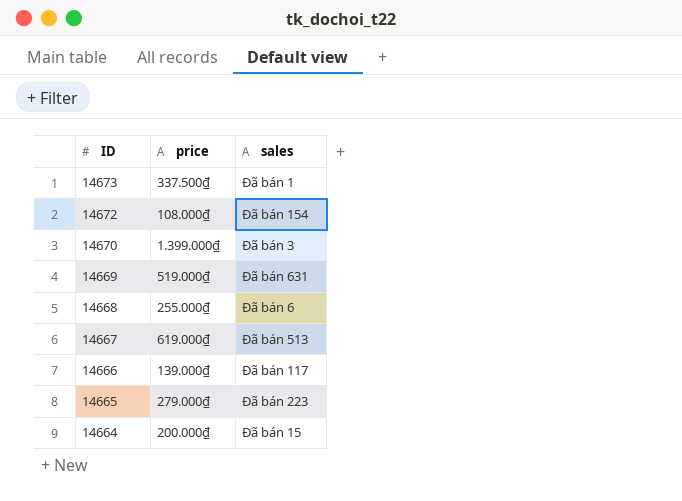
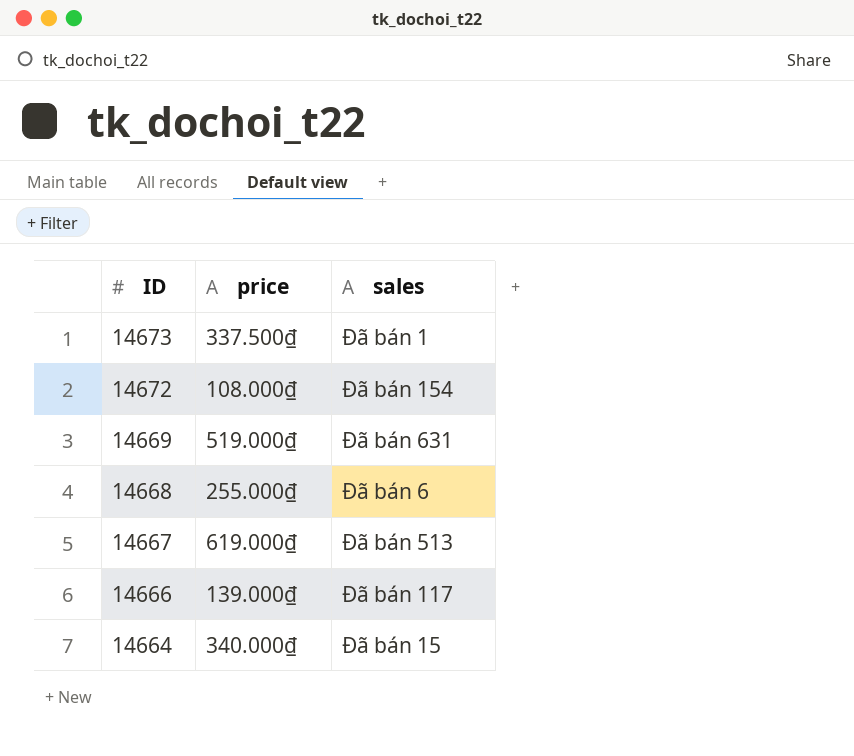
row 14670: 1.399.000₫ | Đã bán 3 -> none
row 14665: 279.000₫ | Đã bán 223 -> none
14664 | price: 200.000₫ -> 340.000₫

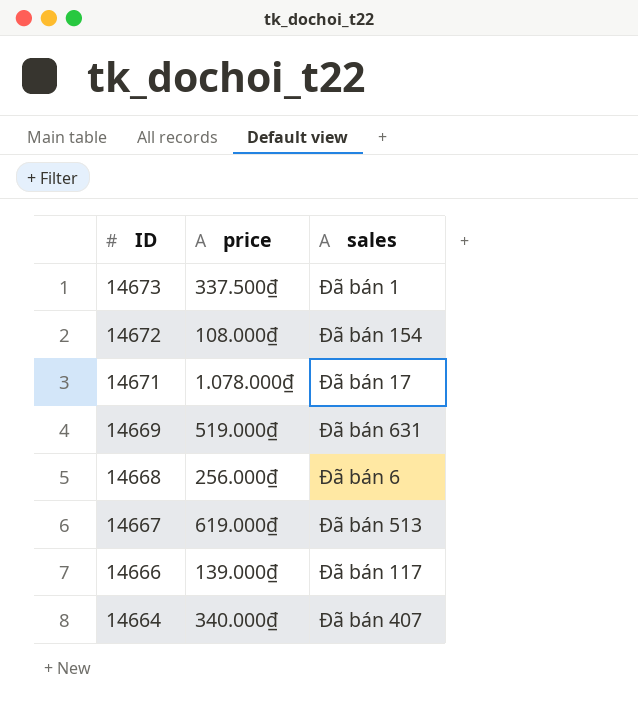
row 14671: none -> 1.078.000₫ | Đã bán 17
14668 | price: 255.000₫ -> 256.000₫
14664 | sales: Đã bán 15 -> Đã bán 407

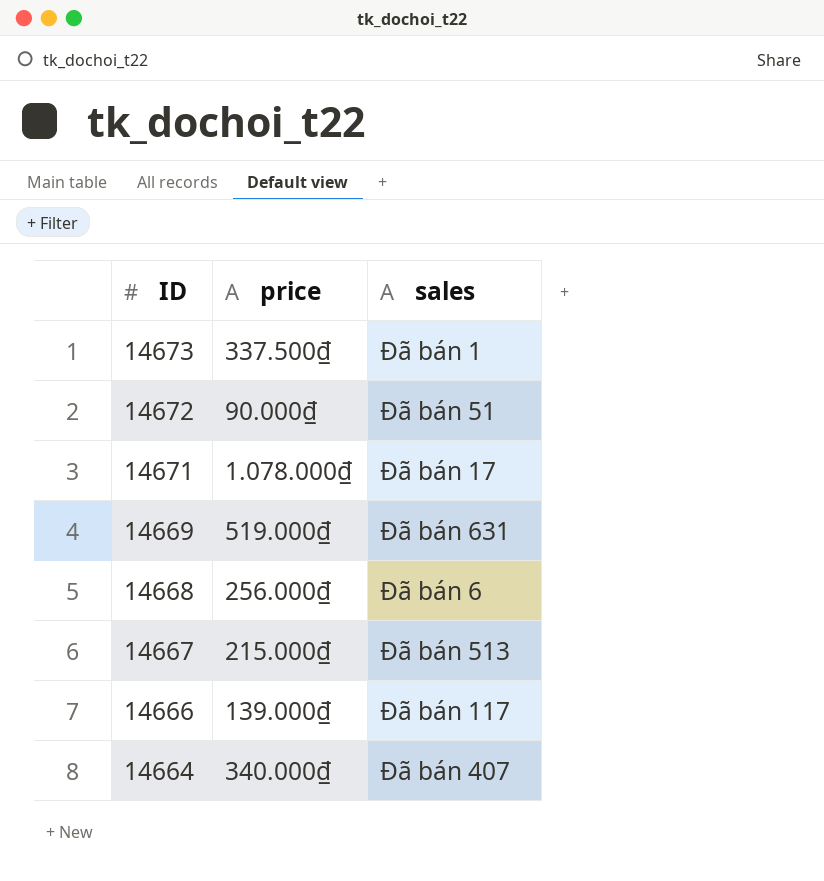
14672 | price: 108.000₫ -> 90.000₫
14672 | sales: Đã bán 154 -> Đã bán 51
14667 | price: 619.000₫ -> 215.000₫

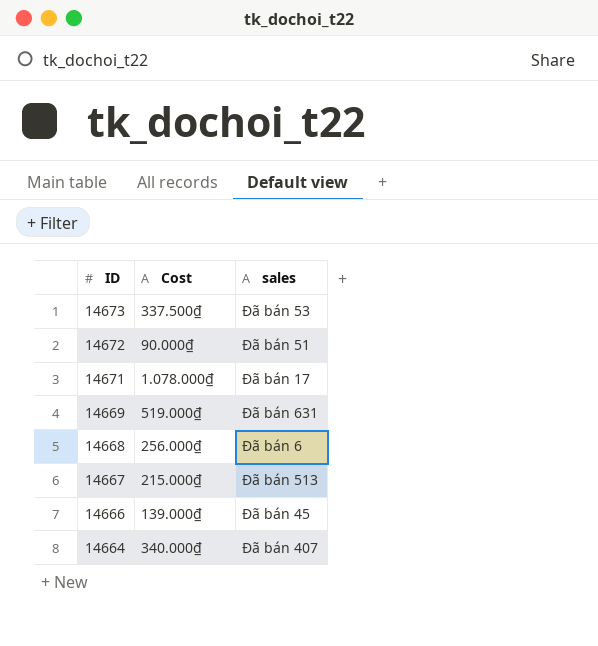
column name: price -> Cost
14673 | sales: Đã bán 1 -> Đã bán 53
14666 | sales: Đã bán 117 -> Đã bán 45

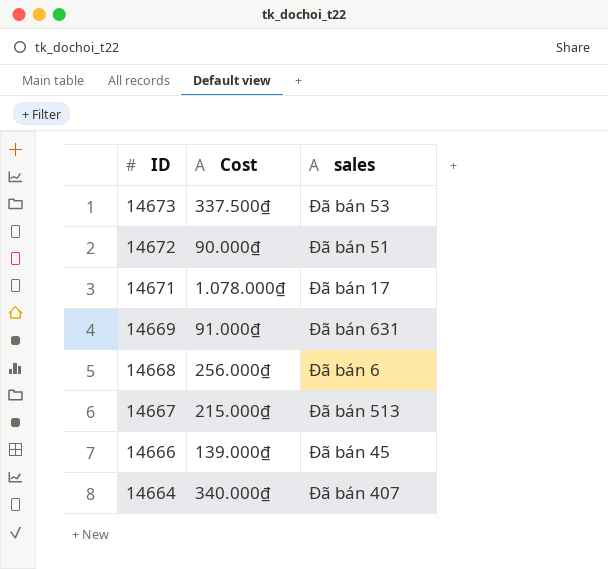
14669 | Cost: 519.000₫ -> 91.000₫

